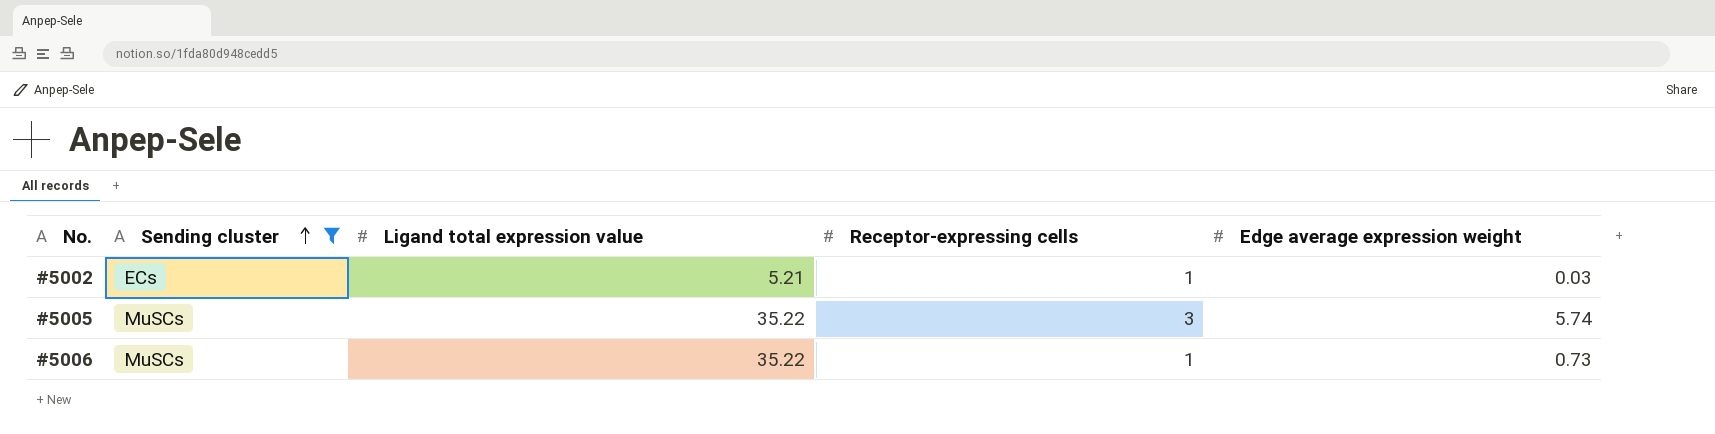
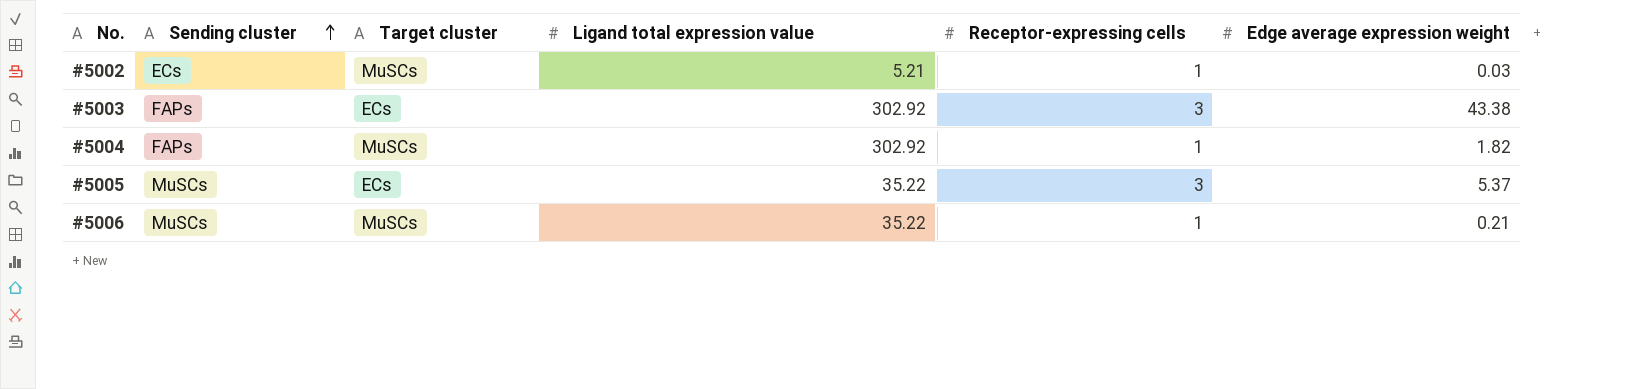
filter: Sending cluster != FAPs -> none
column Target cluster | position: none -> 3
#5005 | Edge average expression weight: 5.74 -> 5.37
#5006 | Edge average expression weight: 0.73 -> 0.21

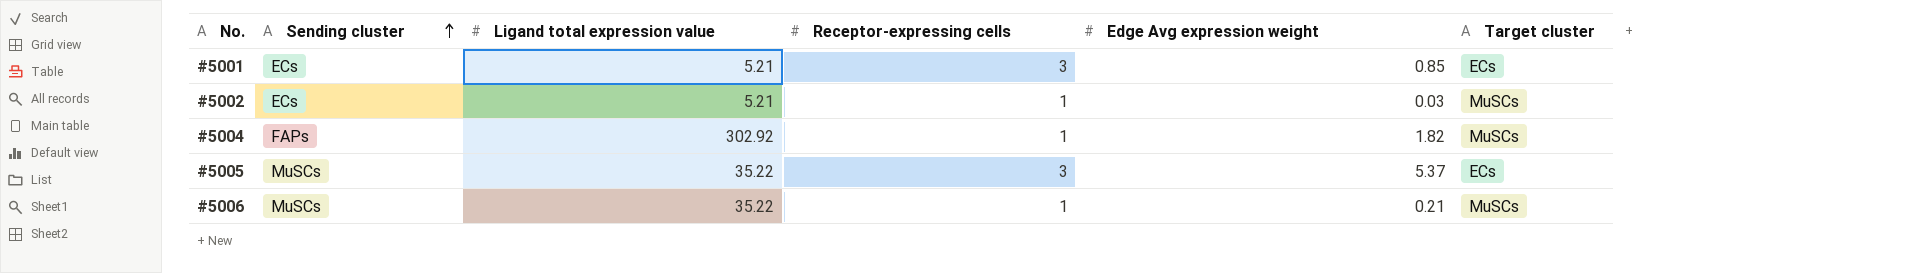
column name: Edge average expression weight -> Edge Avg expression weight
column Target cluster | position: 3 -> 6
row #5003: FAPs | ECs | 302.92 | 3 | 43.38 -> none
row #5001: none -> ECs | 5.21 | 3 | 0.85 | ECs

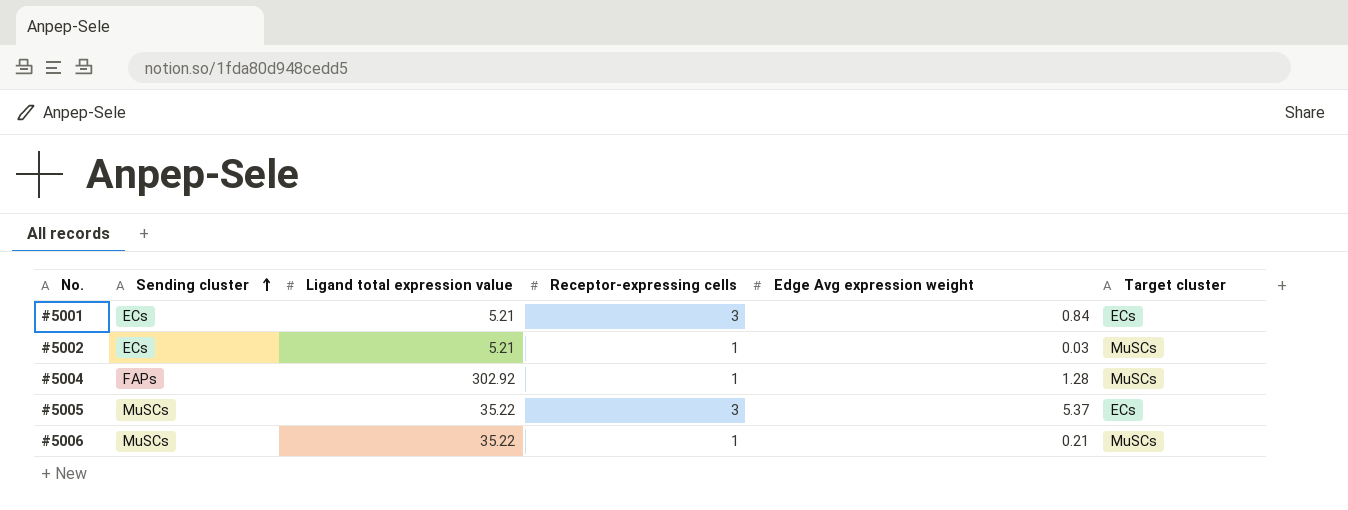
#5001 | Edge Avg expression weight: 0.85 -> 0.84
#5004 | Edge Avg expression weight: 1.82 -> 1.28

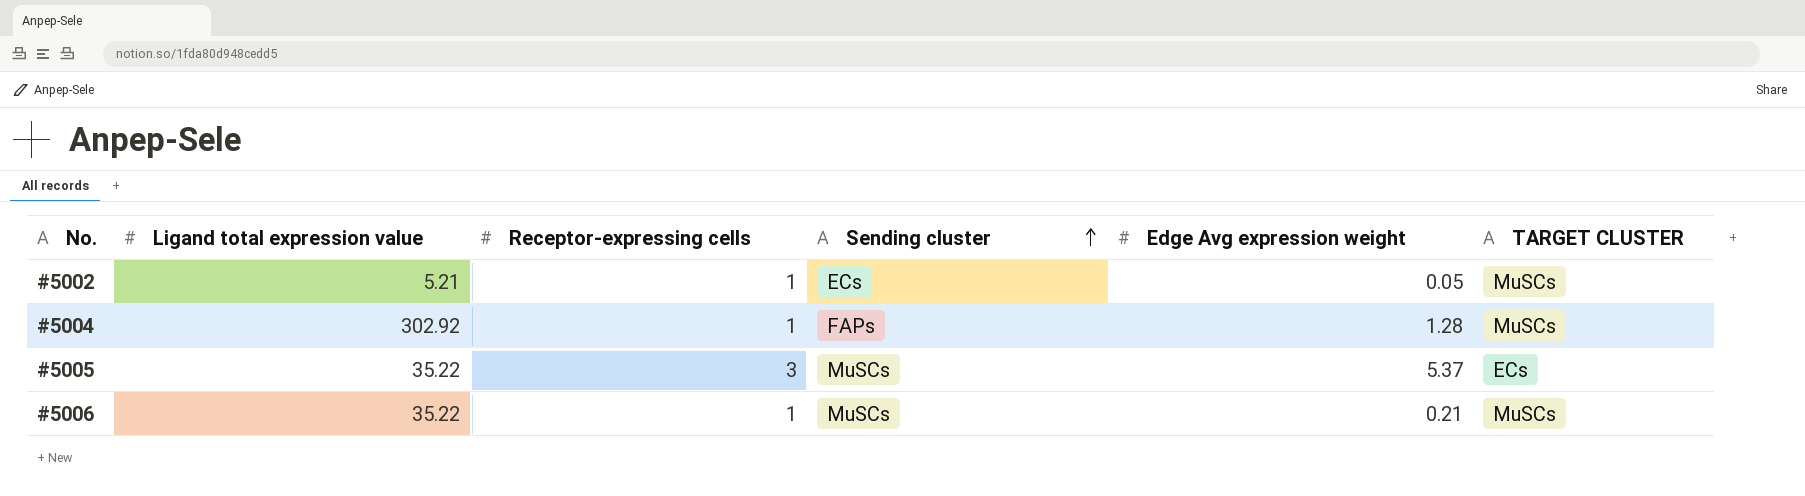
column Sending cluster | position: 2 -> 4
column name: Target cluster -> TARGET CLUSTER
row #5001: ECs | 5.21 | 3 | 0.84 | ECs -> none
#5002 | Edge Avg expression weight: 0.03 -> 0.05

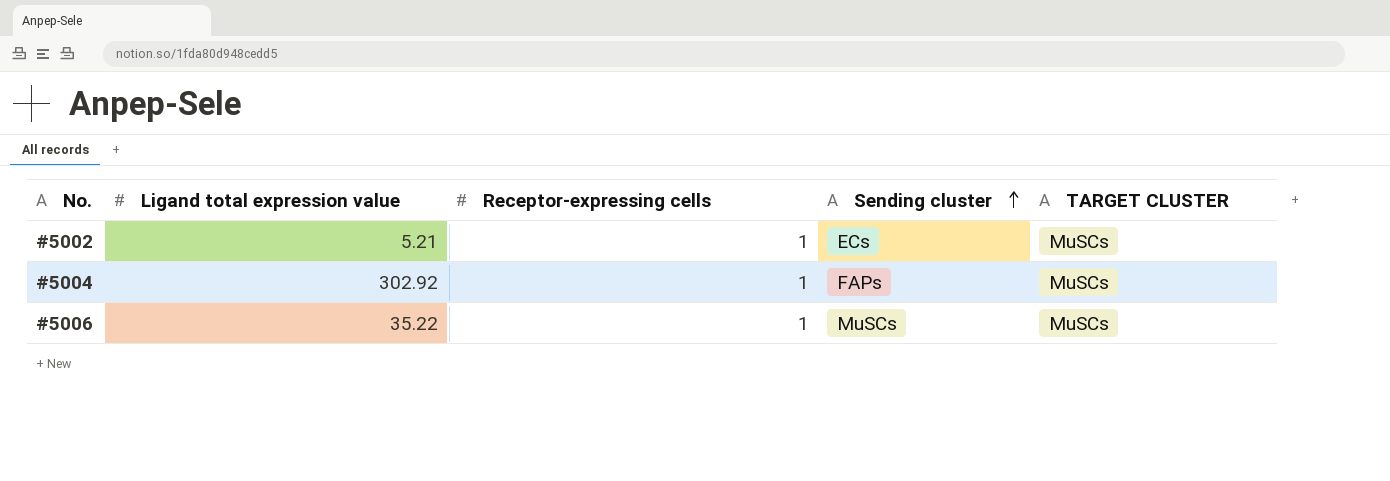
column Edge Avg expression weight | position: 5 -> none
row #5005: 35.22 | 3 | MuSCs | 5.37 | ECs -> none

